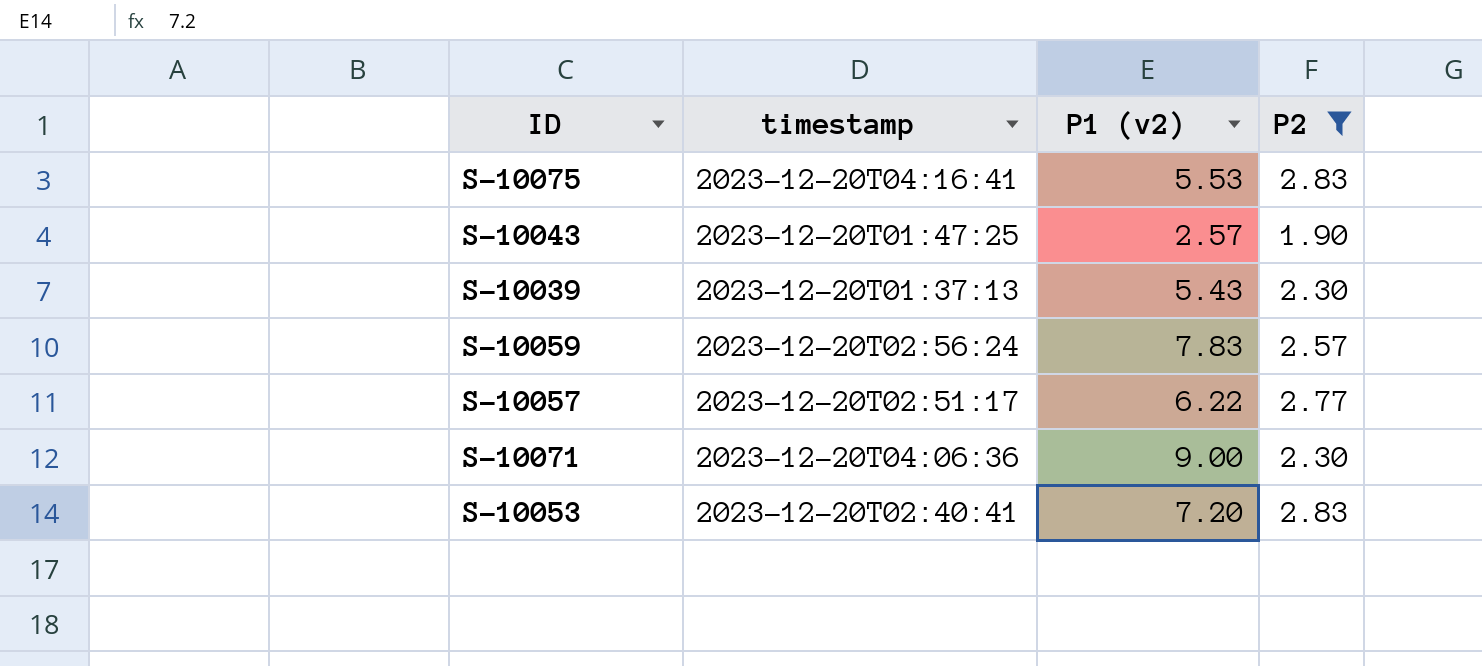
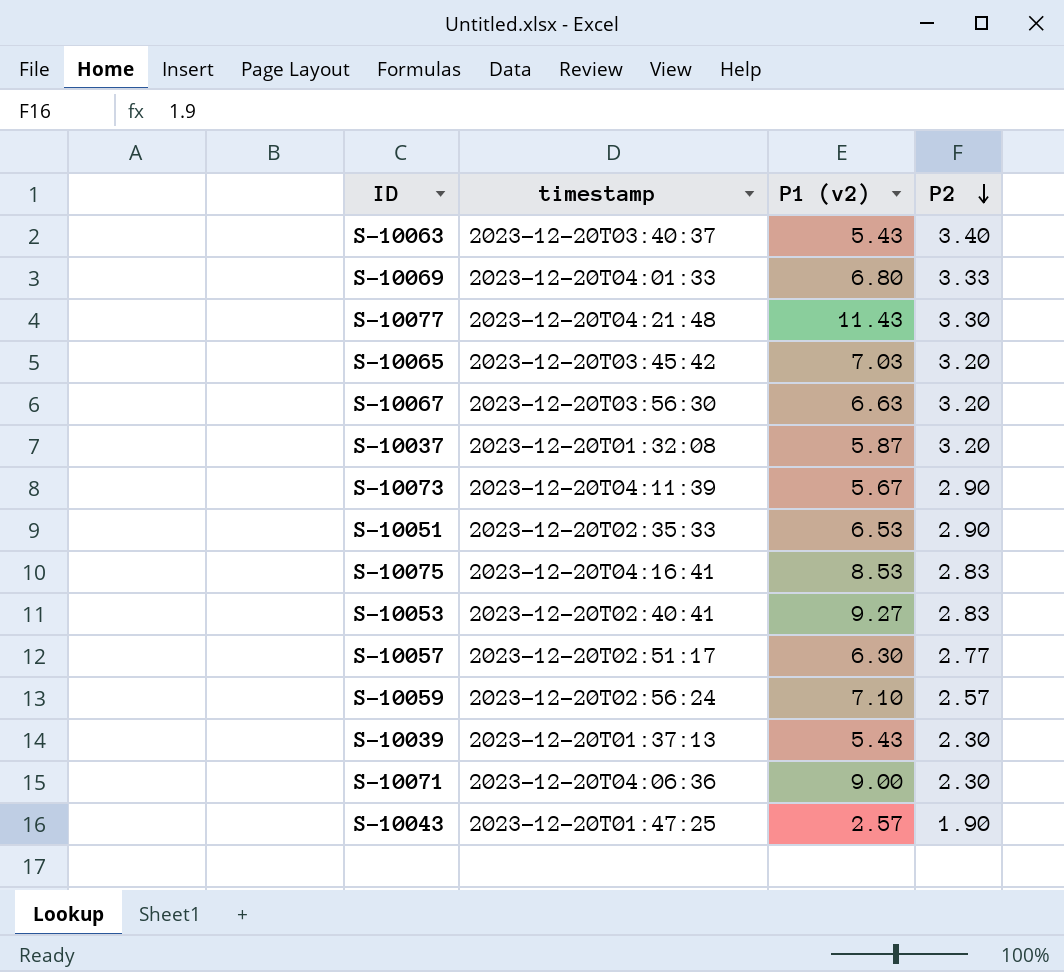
filter: P2 <= 2.83 -> none
row order: none -> P2 descending
S-10075 | P1 (v2): 5.53 -> 8.53
S-10053 | P1 (v2): 7.20 -> 9.27
S-10057 | P1 (v2): 6.22 -> 6.30
S-10059 | P1 (v2): 7.83 -> 7.10

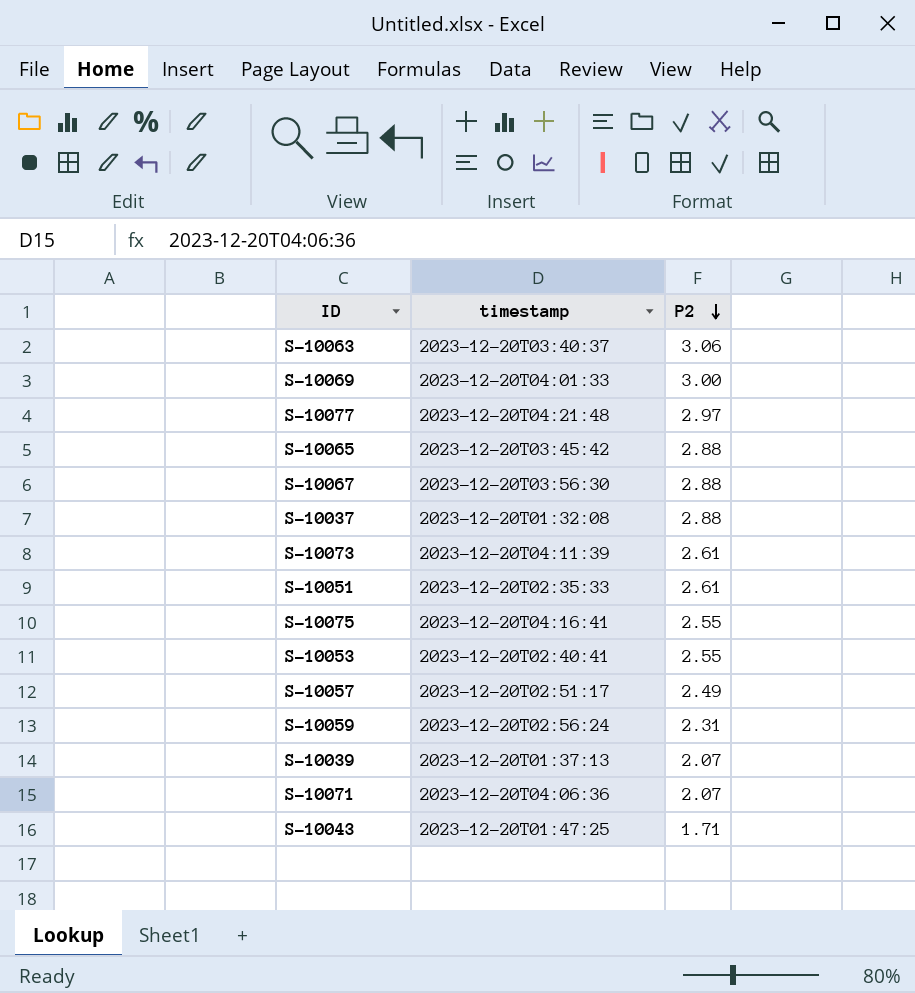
column P1 (v2) | position: 3 -> none
S-10063 | P2: 3.40 -> 3.06
S-10069 | P2: 3.33 -> 3.00
S-10077 | P2: 3.30 -> 2.97
S-10065 | P2: 3.20 -> 2.88
S-10067 | P2: 3.20 -> 2.88
S-10037 | P2: 3.20 -> 2.88
S-10073 | P2: 2.90 -> 2.61
S-10051 | P2: 2.90 -> 2.61
S-10075 | P2: 2.83 -> 2.55
S-10053 | P2: 2.83 -> 2.55
S-10057 | P2: 2.77 -> 2.49
S-10059 | P2: 2.57 -> 2.31
S-10039 | P2: 2.30 -> 2.07
S-10071 | P2: 2.30 -> 2.07
S-10043 | P2: 1.90 -> 1.71

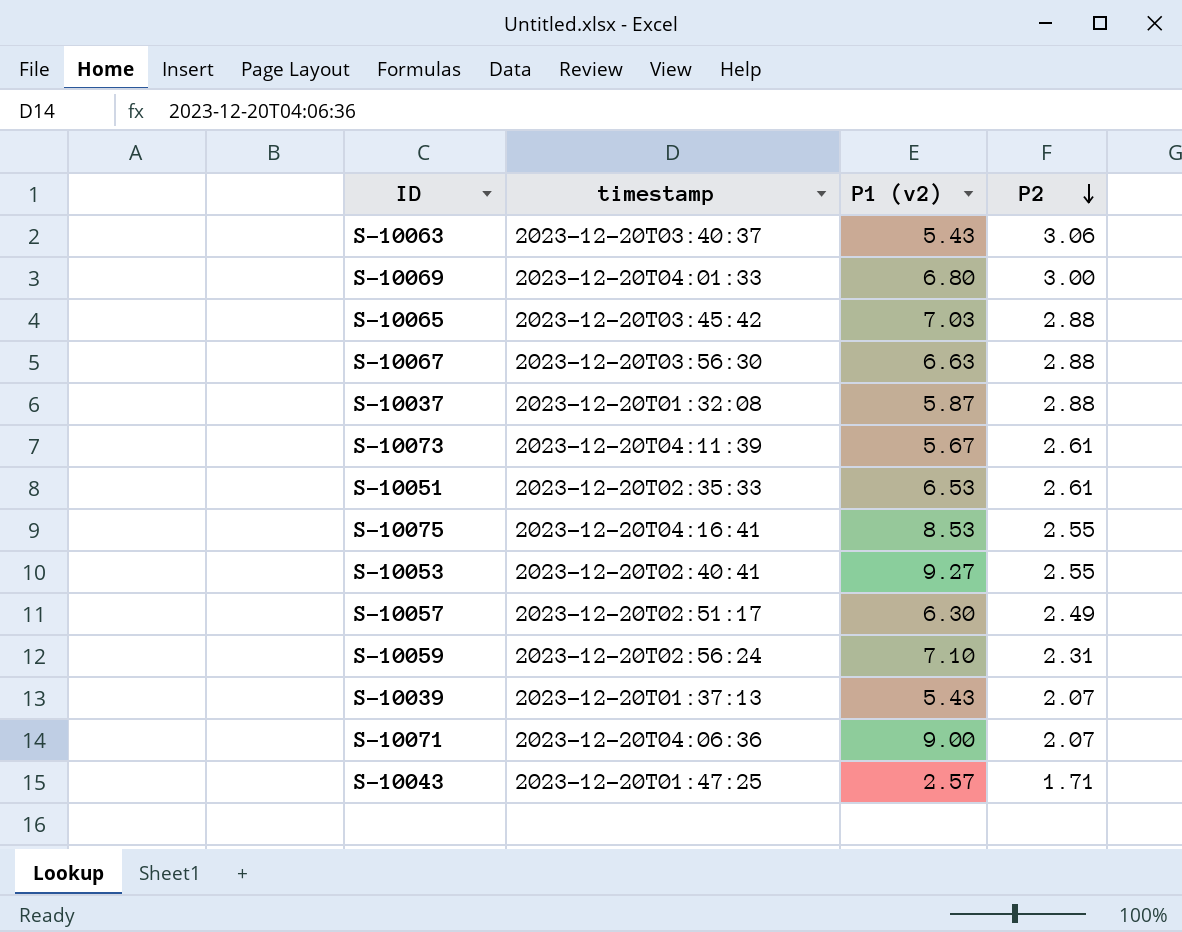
column P1 (v2) | position: none -> 3
row S-10077: 2023-12-20T04:21:48 | 2.97 -> none

